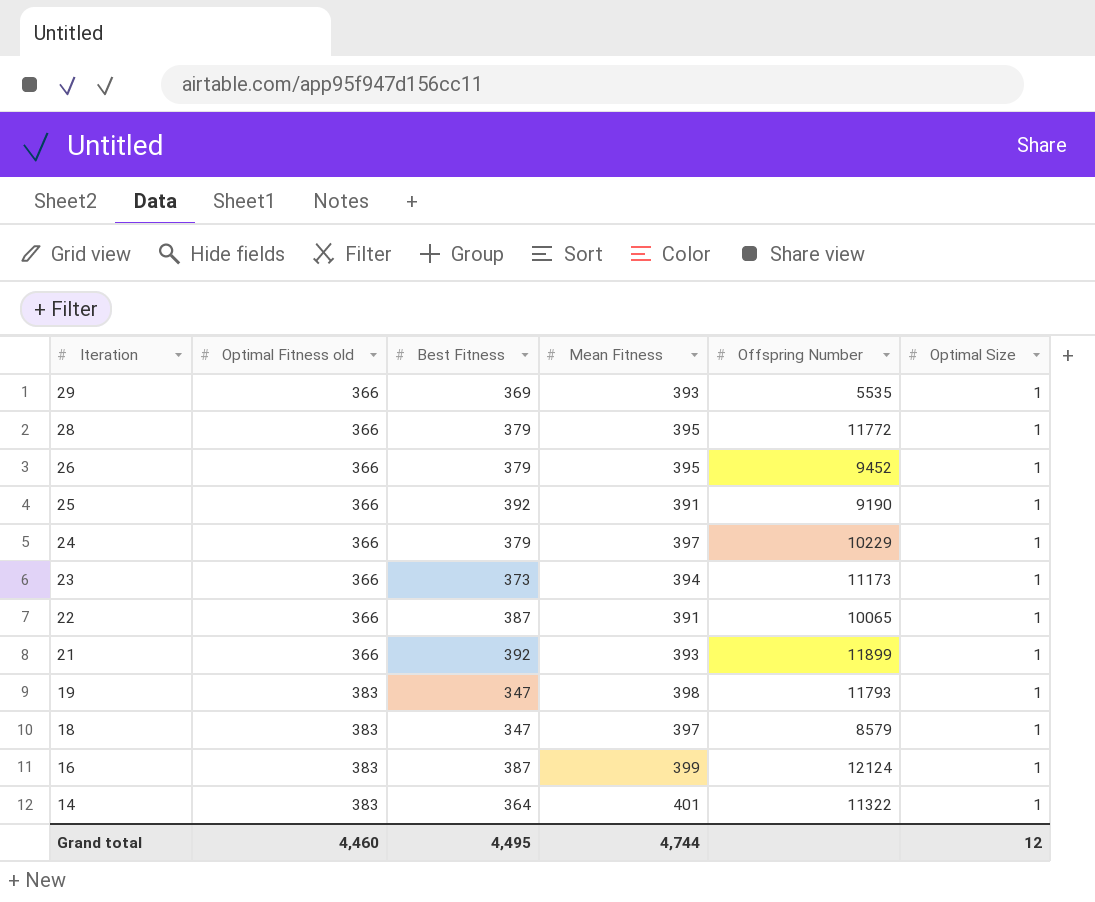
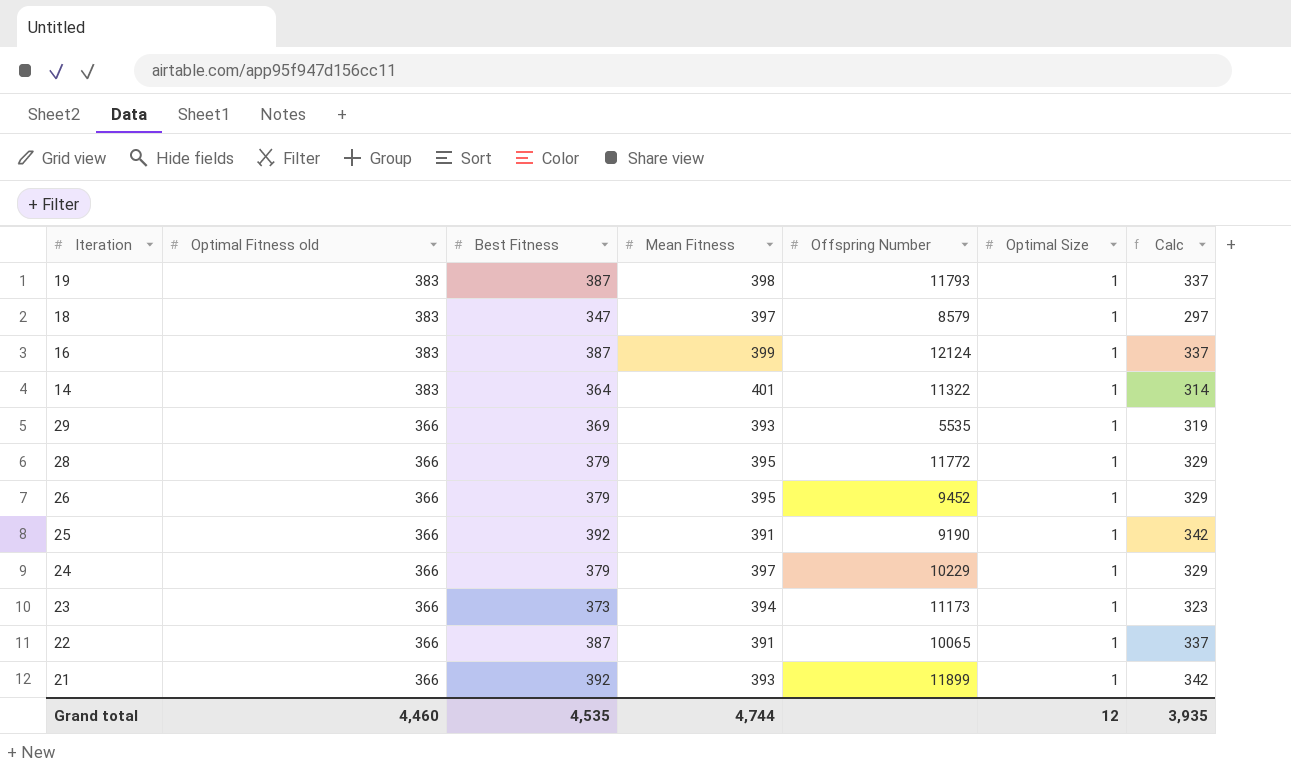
row order: Iteration descending -> Optimal Fitness old descending
column Calc | formula: none -> [Best Fitness] - 50
19 | Best Fitness: 347 -> 387
Grand total | Best Fitness: 4,495 -> 4,535

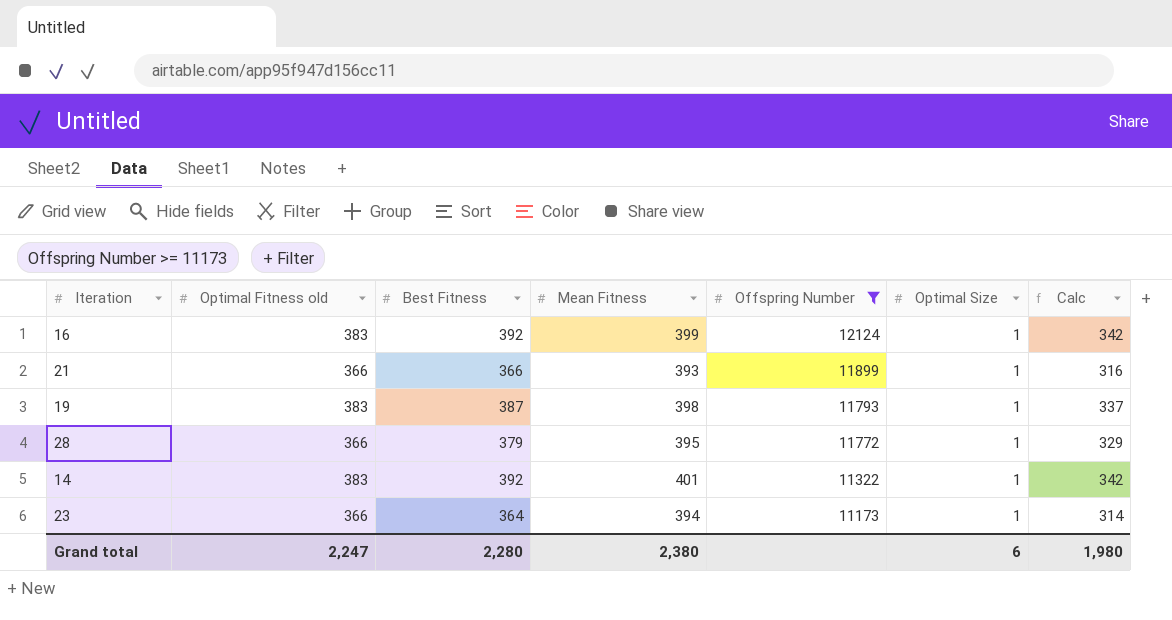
filter: none -> Offspring Number >= 11173
row order: Optimal Fitness old descending -> Offspring Number descending
16 | Best Fitness: 387 -> 392
16 | Calc: 337 -> 342
21 | Best Fitness: 392 -> 366
21 | Calc: 342 -> 316
14 | Best Fitness: 364 -> 392
14 | Calc: 314 -> 342
23 | Best Fitness: 373 -> 364
23 | Calc: 323 -> 314
Grand total | Optimal Fitness old: 4,460 -> 2,247
Grand total | Best Fitness: 4,535 -> 2,280
Grand total | Mean Fitness: 4,744 -> 2,380
Grand total | Optimal Size: 12 -> 6
Grand total | Calc: 3,935 -> 1,980

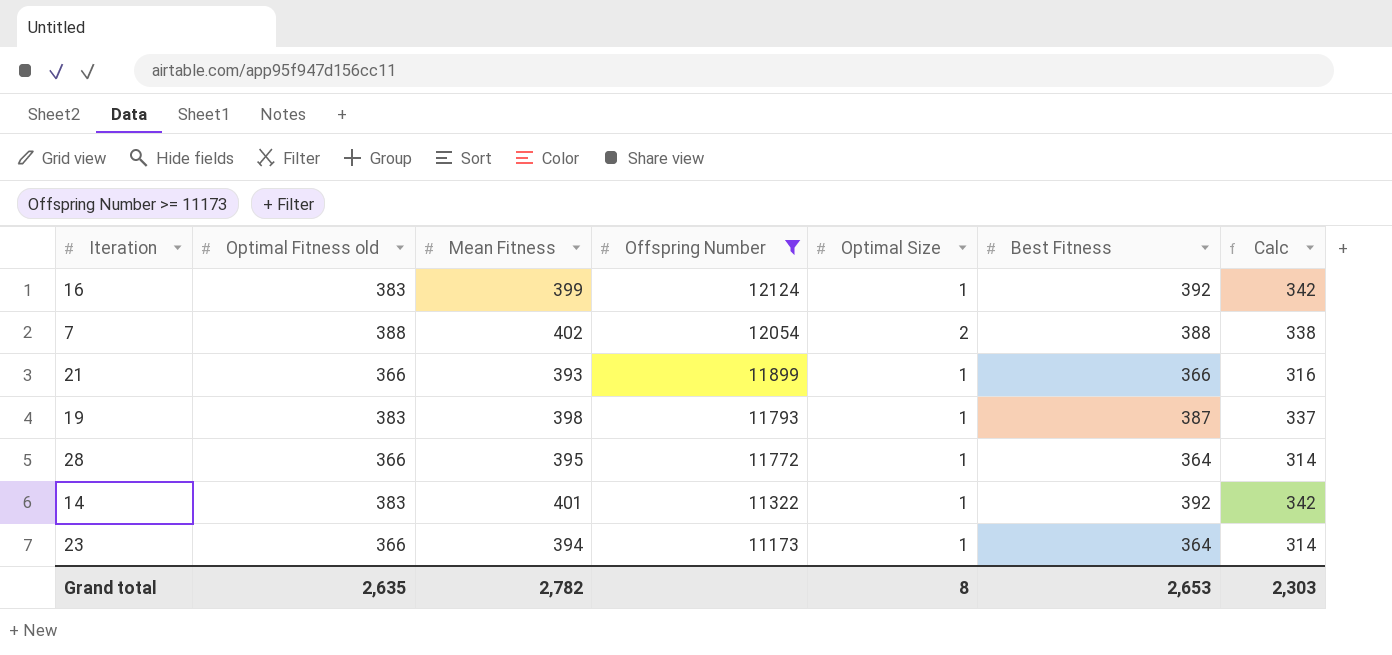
column Best Fitness | position: 3 -> 6
row 7: none -> 388 | 402 | 12054 | 2 | 388 | 338
28 | Best Fitness: 379 -> 364
28 | Calc: 329 -> 314
Grand total | Optimal Fitness old: 2,247 -> 2,635
Grand total | Mean Fitness: 2,380 -> 2,782
Grand total | Optimal Size: 6 -> 8
Grand total | Best Fitness: 2,280 -> 2,653
Grand total | Calc: 1,980 -> 2,303

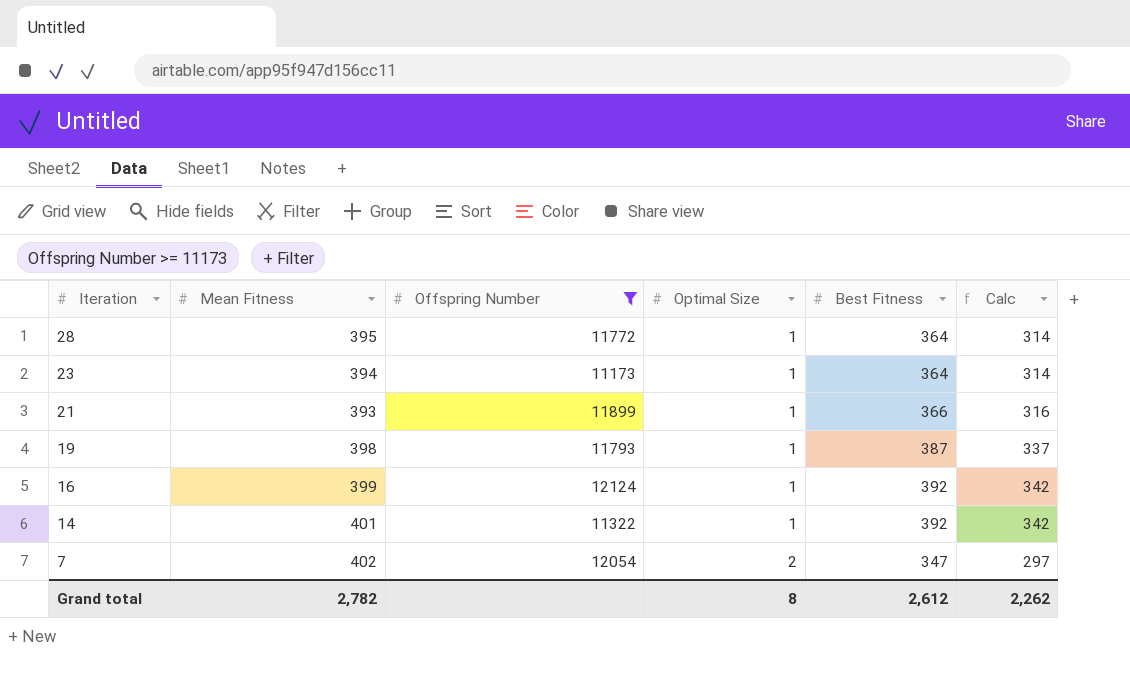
row order: Offspring Number descending -> Iteration descending
column Optimal Fitness old | position: 2 -> none
7 | Best Fitness: 388 -> 347
7 | Calc: 338 -> 297
Grand total | Best Fitness: 2,653 -> 2,612
Grand total | Calc: 2,303 -> 2,262

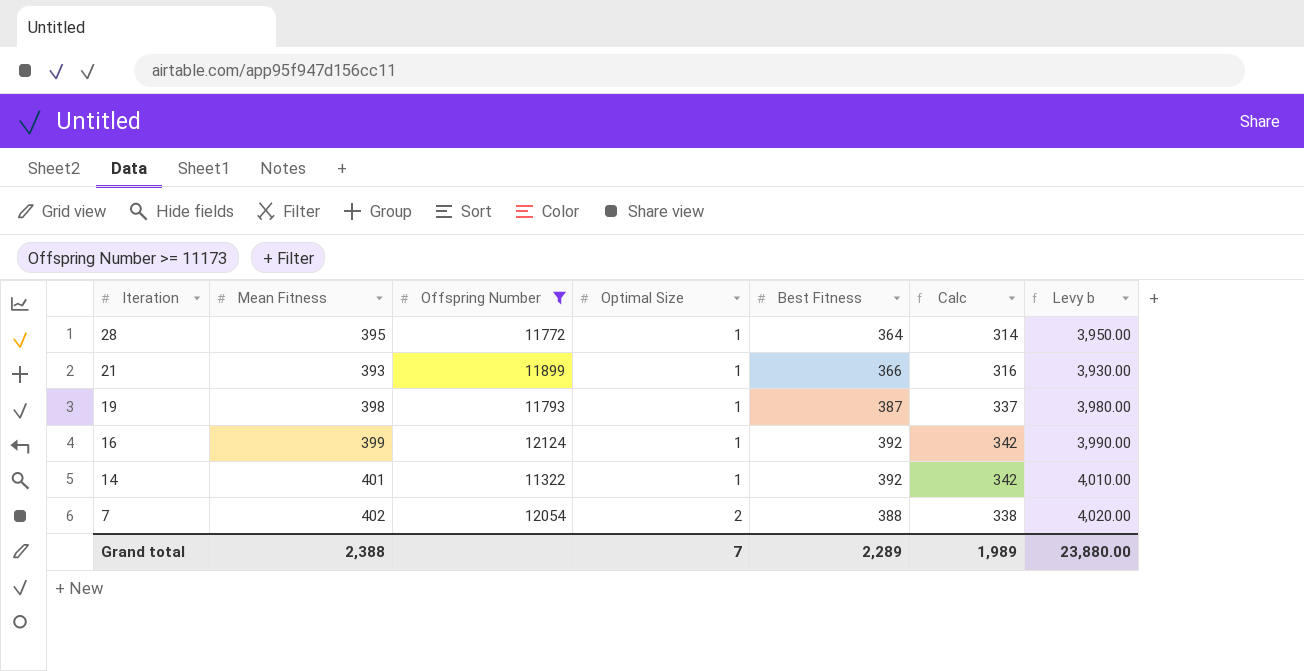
column Levy b | formula: none -> [Mean Fitness] * 10
row 23: 394 | 11173 | 1 | 364 | 314 -> none
7 | Best Fitness: 347 -> 388
7 | Calc: 297 -> 338
Grand total | Mean Fitness: 2,782 -> 2,388
Grand total | Optimal Size: 8 -> 7
Grand total | Best Fitness: 2,612 -> 2,289
Grand total | Calc: 2,262 -> 1,989

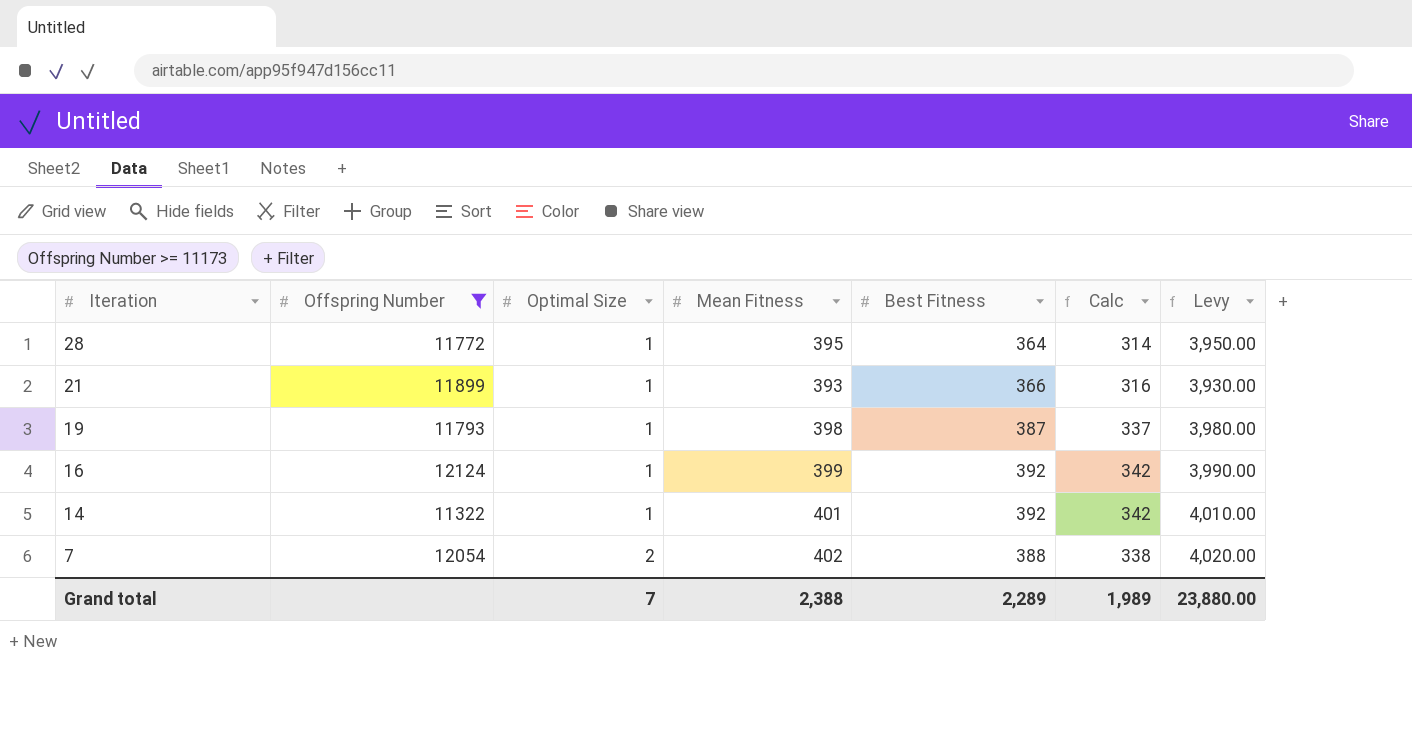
column Mean Fitness | position: 2 -> 4
column name: Levy b -> Levy

